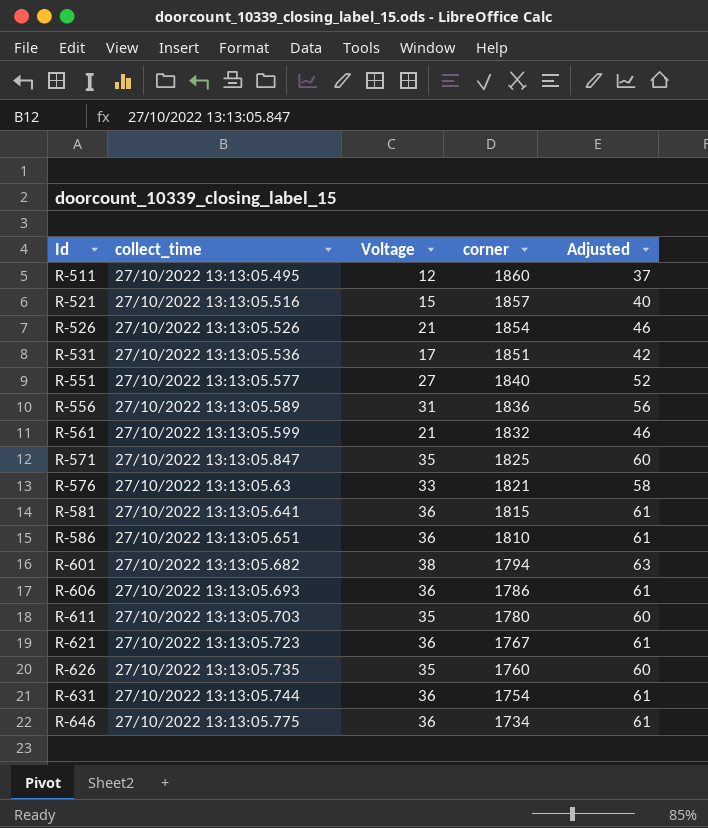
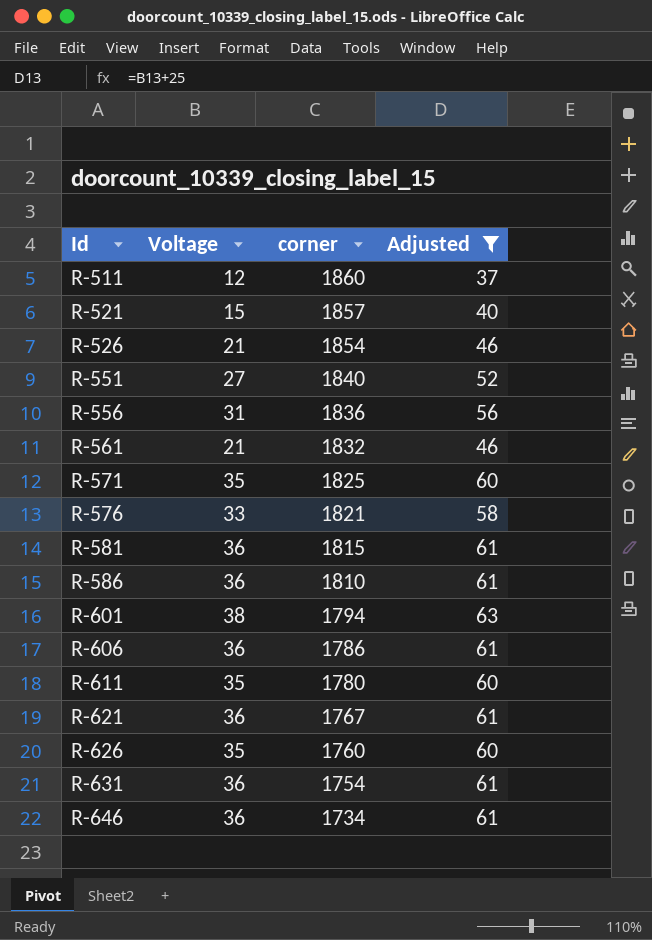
filter: none -> Adjusted != 42
column collect_time | position: 2 -> none

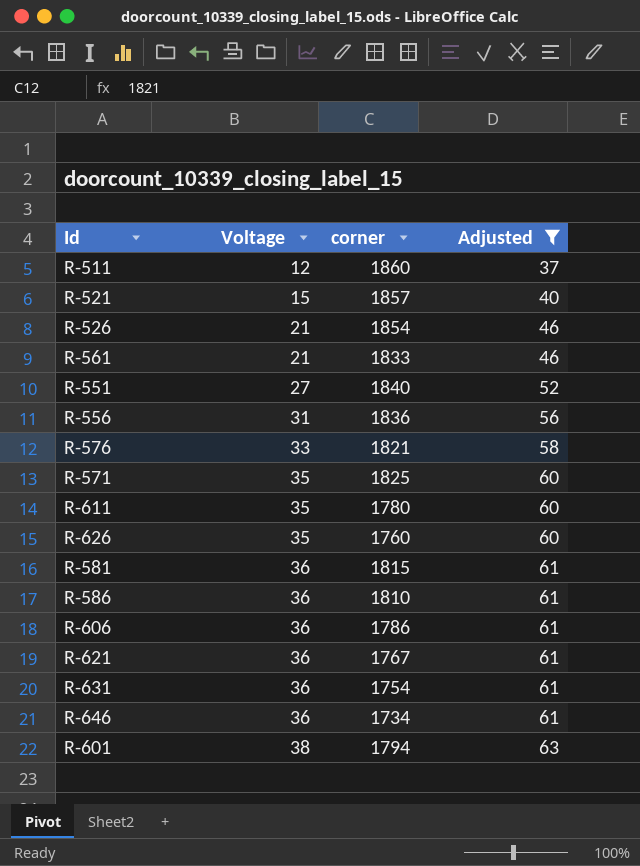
row order: Id ascending -> Voltage ascending
R-561 | corner: 1832 -> 1833

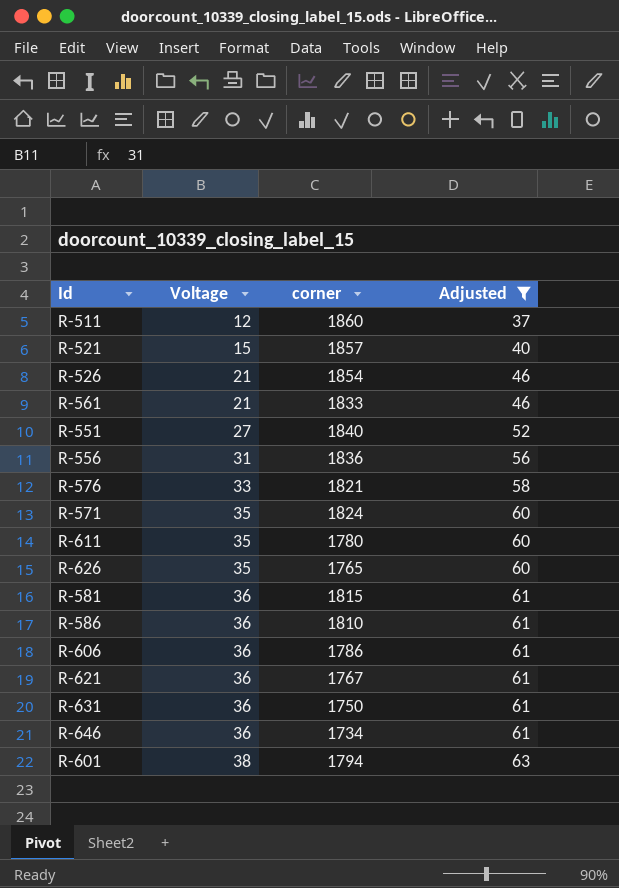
R-571 | corner: 1825 -> 1824
R-626 | corner: 1760 -> 1765
R-631 | corner: 1754 -> 1750

